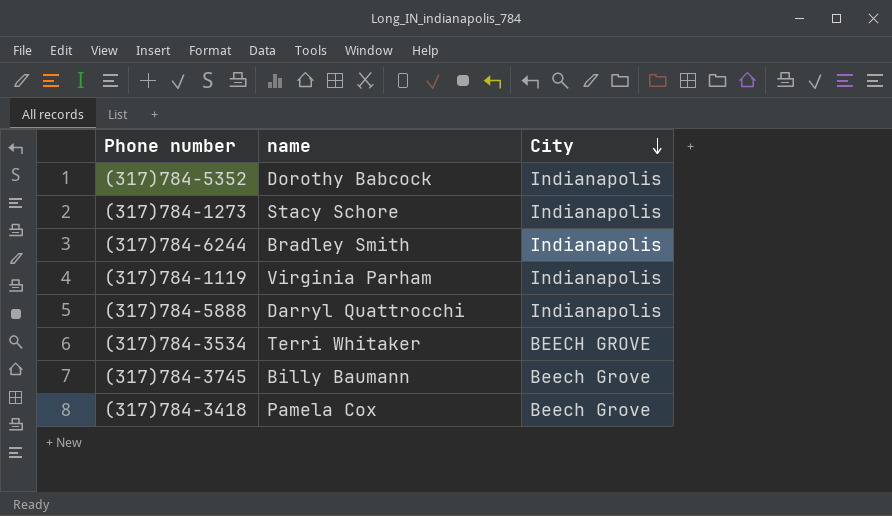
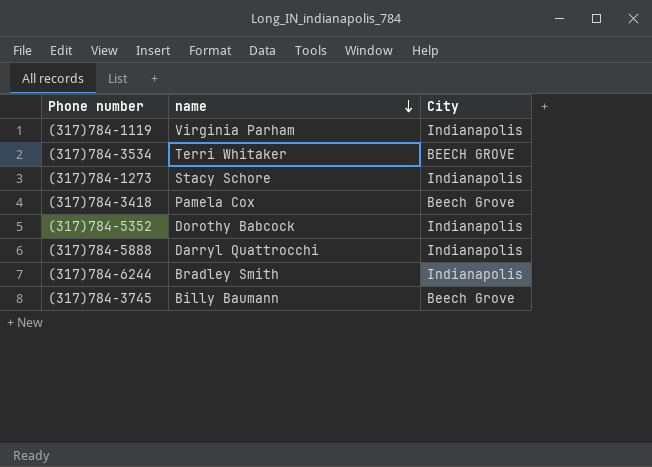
row order: City descending -> name descending

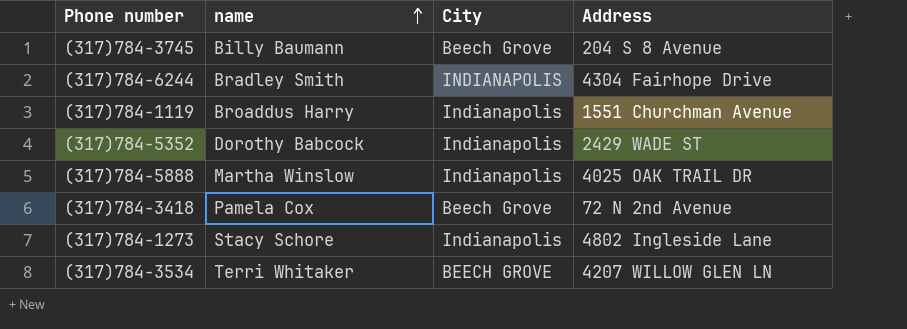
row order: name descending -> name ascending
column Address | position: none -> 4
(317)784-6244 | City: Indianapolis -> INDIANAPOLIS
(317)784-1119 | name: Virginia Parham -> Broaddus Harry
(317)784-5888 | name: Darryl Quattrocchi -> Martha Winslow

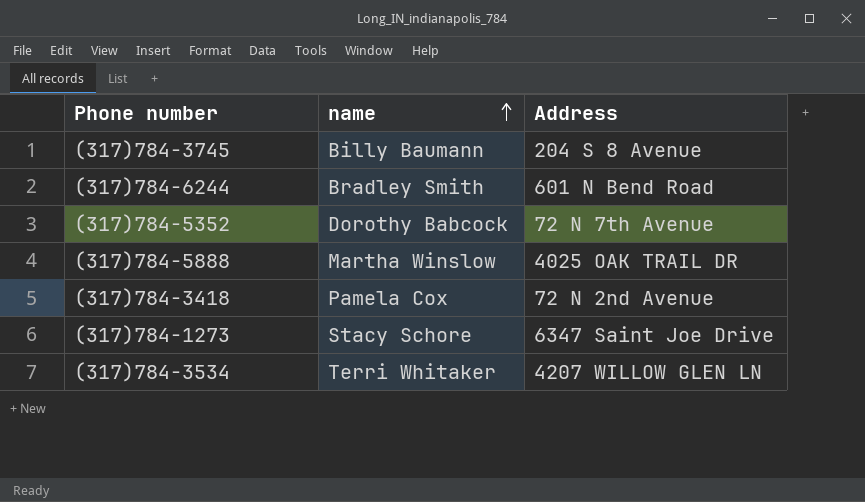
column City | position: 3 -> none
row (317)784-1119: Broaddus Harry | Indianapolis | 1551 Churchman Avenue -> none
(317)784-6244 | Address: 4304 Fairhope Drive -> 601 N Bend Road
(317)784-5352 | Address: 2429 WADE ST -> 72 N 7th Avenue
(317)784-1273 | Address: 4802 Ingleside Lane -> 6347 Saint Joe Drive

